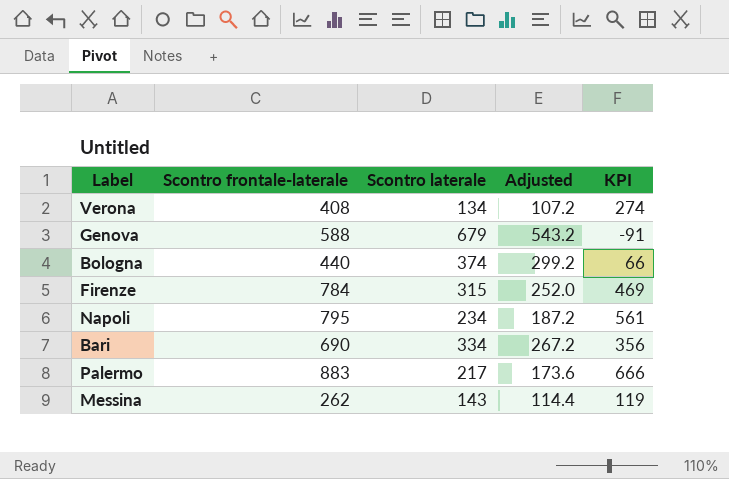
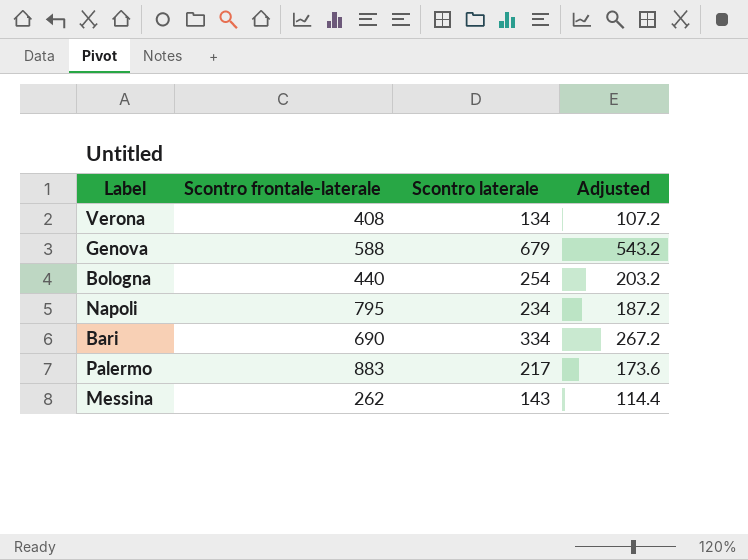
column KPI | formula: [Scontro frontale-laterale] - [Scontro laterale] -> none
row Firenze: 784 | 315 | 252.0 | 469 -> none
Bologna | Scontro laterale: 374 -> 254
Bologna | Adjusted: 299.2 -> 203.2

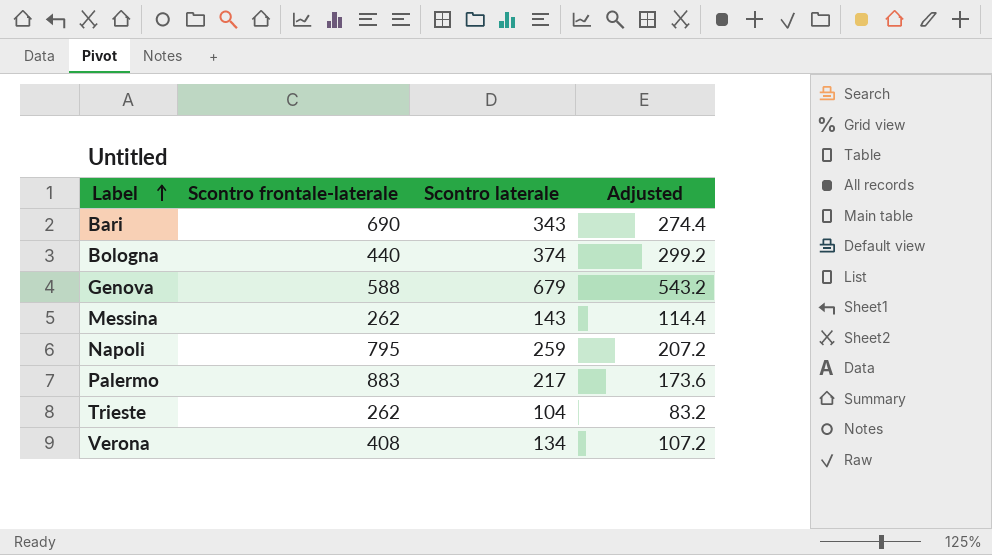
row order: none -> Label ascending
Bari | Scontro laterale: 334 -> 343
Bari | Adjusted: 267.2 -> 274.4
Bologna | Scontro laterale: 254 -> 374
Bologna | Adjusted: 203.2 -> 299.2
Napoli | Scontro laterale: 234 -> 259
Napoli | Adjusted: 187.2 -> 207.2
row Trieste: none -> 262 | 104 | 83.2

